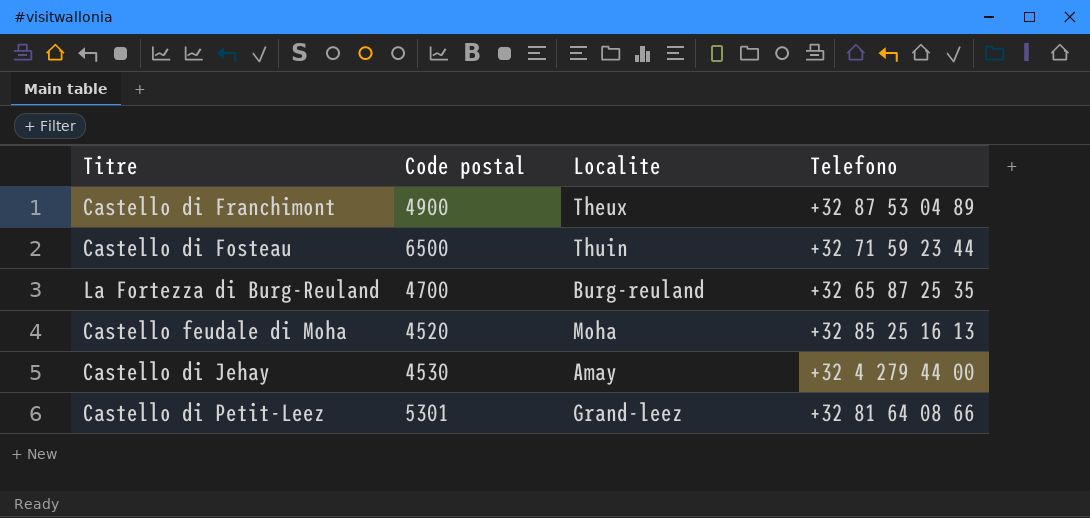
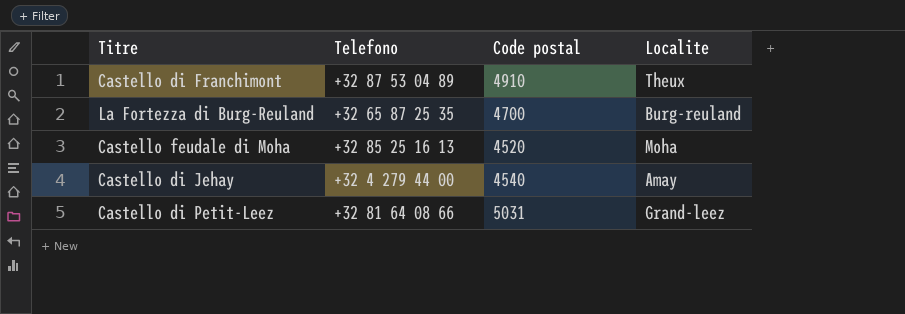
column Telefono | position: 4 -> 2
row Castello di Fosteau: 6500 | Thuin | +32 71 59 23 44 -> none
Castello di Franchimont | Code postal: 4900 -> 4910
Castello di Jehay | Code postal: 4530 -> 4540
Castello di Petit-Leez | Code postal: 5301 -> 5031

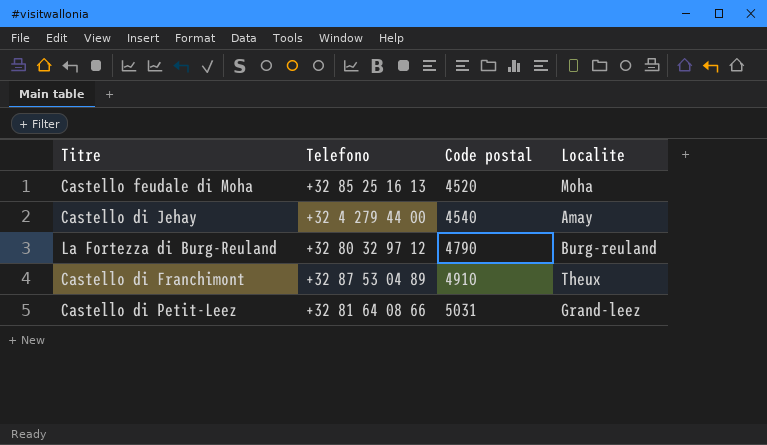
row order: none -> Code postal ascending
La Fortezza di Burg-Reuland | Telefono: +32 65 87 25 35 -> +32 80 32 97 12
La Fortezza di Burg-Reuland | Code postal: 4700 -> 4790

